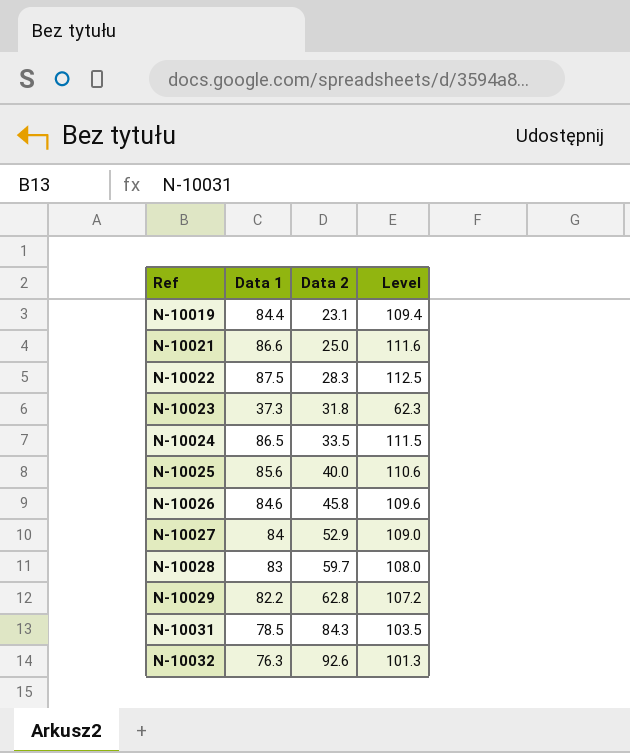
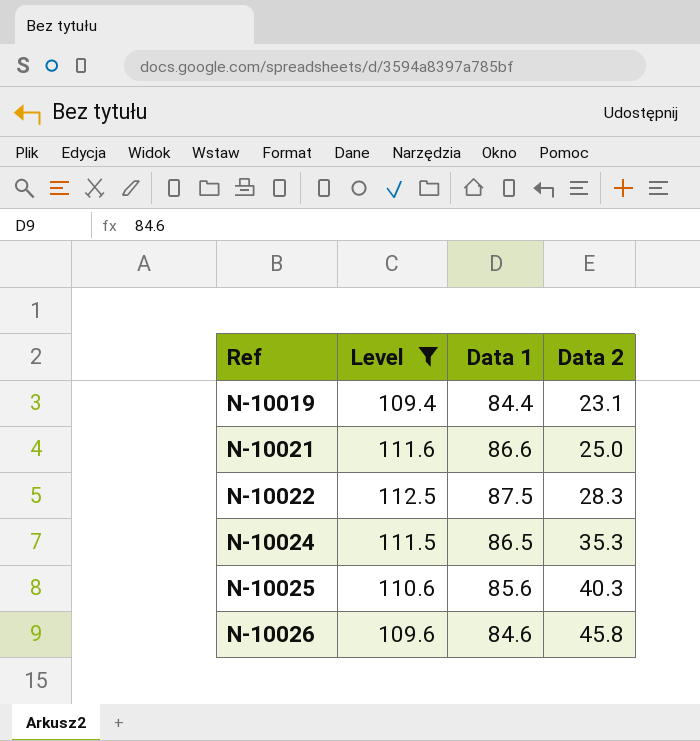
filter: none -> Level >= 109.4
column Level | position: 4 -> 2
N-10024 | Data 2: 33.5 -> 35.3
N-10025 | Data 2: 40.0 -> 40.3

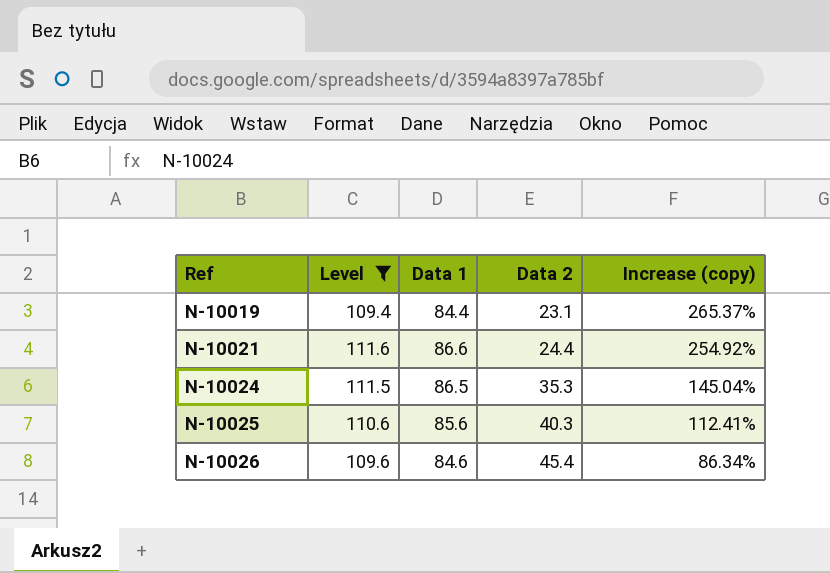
column Increase (copy) | formula: none -> ([Data 1] - [Data 2]) / [Data 2]
row N-10022: 112.5 | 87.5 | 28.3 -> none
N-10021 | Data 2: 25.0 -> 24.4
N-10026 | Data 2: 45.8 -> 45.4

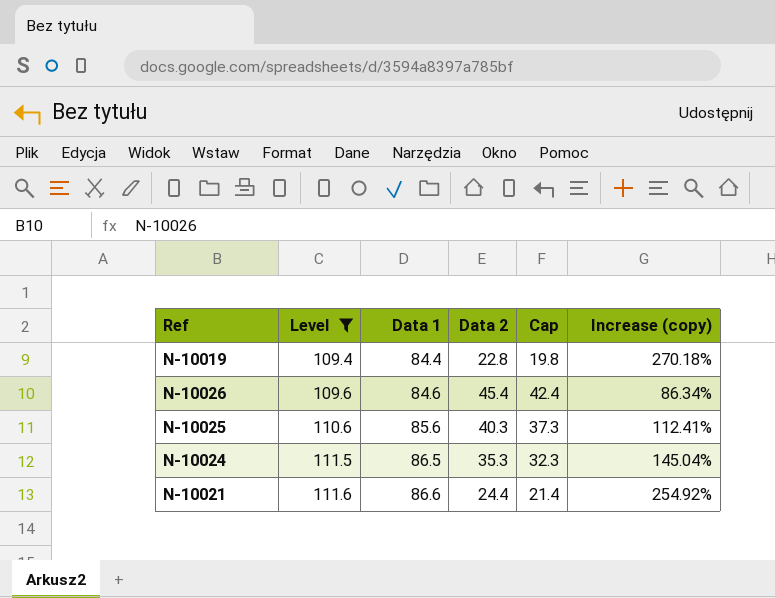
row order: Ref ascending -> Level ascending
column Cap | formula: none -> [Data 2] - 3
N-10019 | Data 2: 23.1 -> 22.8
N-10019 | Increase (copy): 265.37% -> 270.18%

